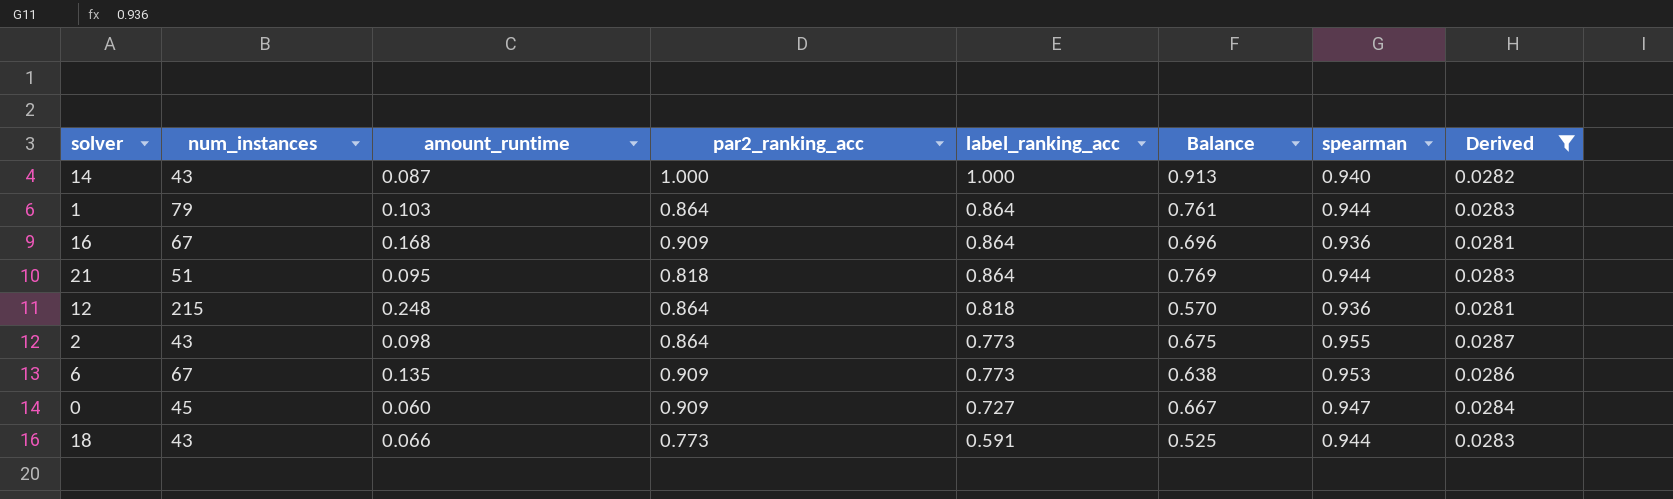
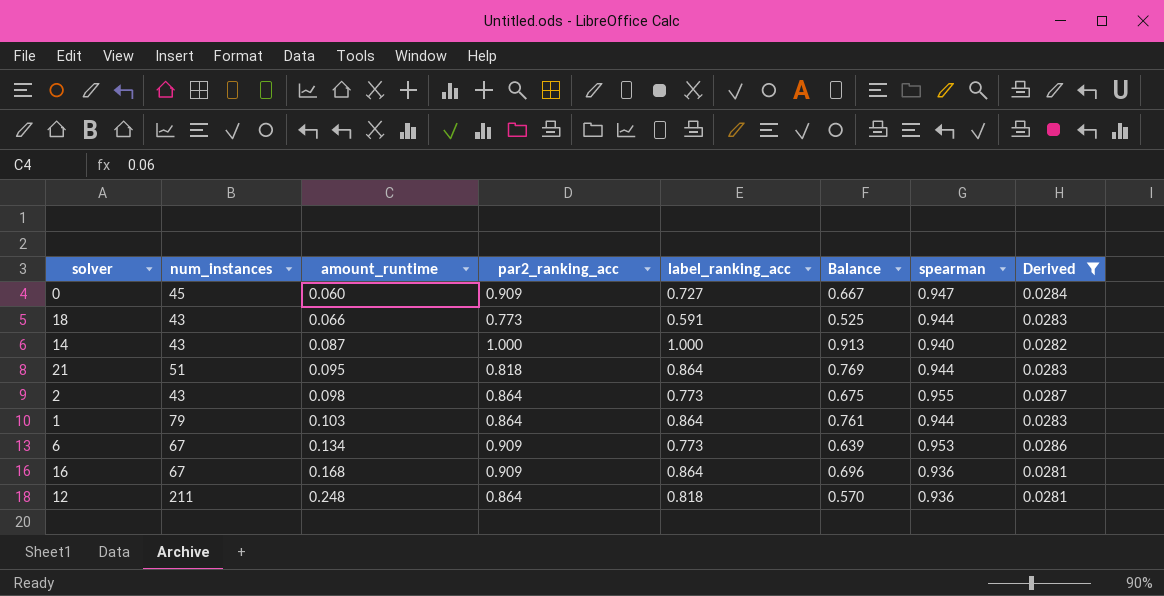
row order: label_ranking_acc descending -> amount_runtime ascending
6 | amount_runtime: 0.135 -> 0.134
6 | Balance: 0.638 -> 0.639
12 | num_instances: 215 -> 211

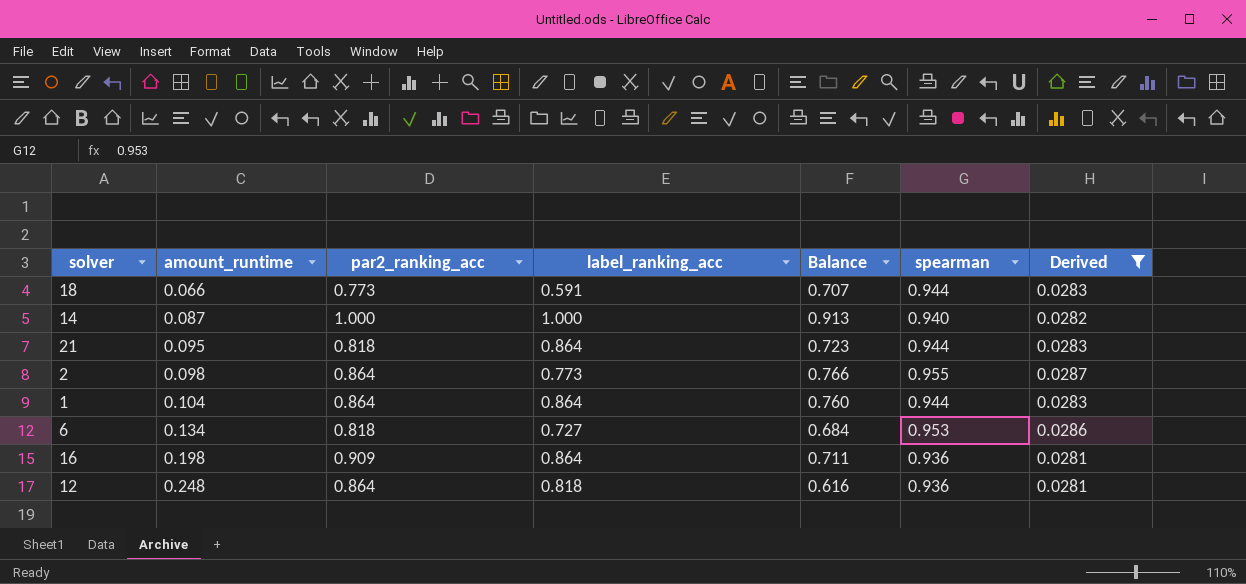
column num_instances | position: 2 -> none
column Balance | formula: [label_ranking_acc] - [amount_runtime] -> [par2_ranking_acc] - [amount_runtime]
row 0: 45 | 0.060 | 0.909 | 0.727 | 0.667 | 0.947 | 0.0284 -> none
1 | amount_runtime: 0.103 -> 0.104
6 | par2_ranking_acc: 0.909 -> 0.818
6 | label_ranking_acc: 0.773 -> 0.727
16 | amount_runtime: 0.168 -> 0.198

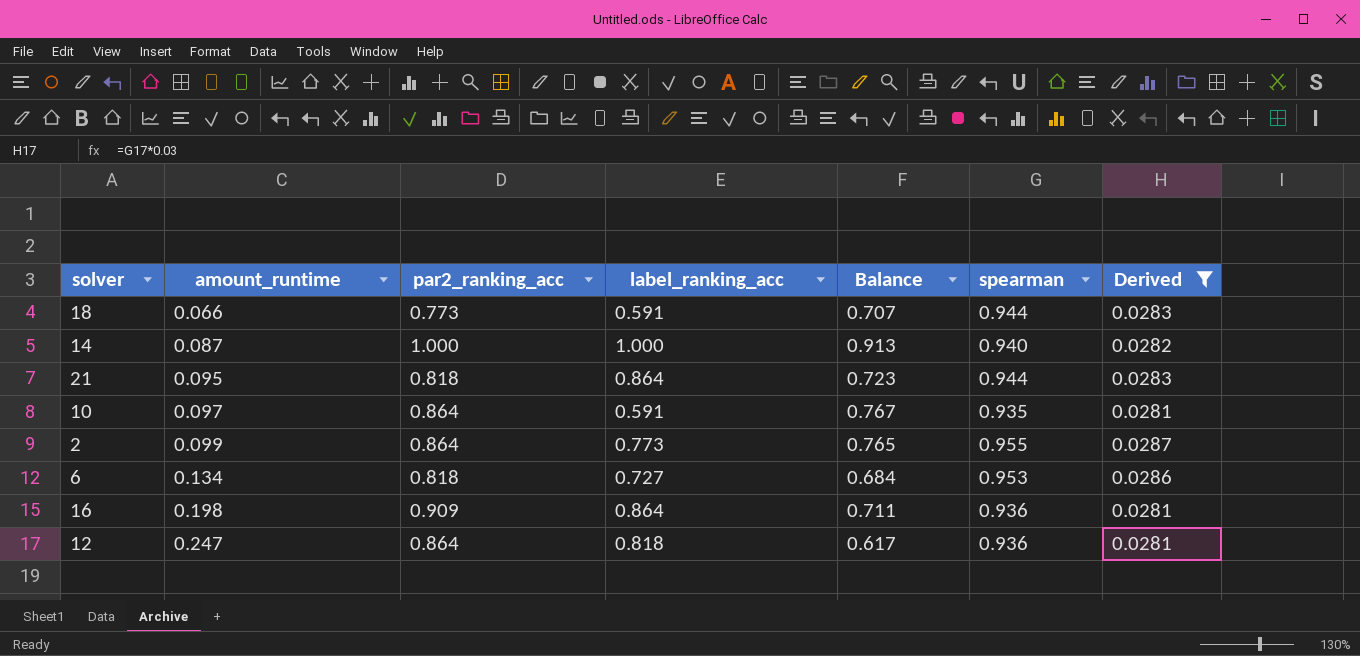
row 1: 0.104 | 0.864 | 0.864 | 0.760 | 0.944 | 0.0283 -> none
row 10: none -> 0.097 | 0.864 | 0.591 | 0.767 | 0.935 | 0.0281
2 | amount_runtime: 0.098 -> 0.099
2 | Balance: 0.766 -> 0.765
12 | amount_runtime: 0.248 -> 0.247
12 | Balance: 0.616 -> 0.617

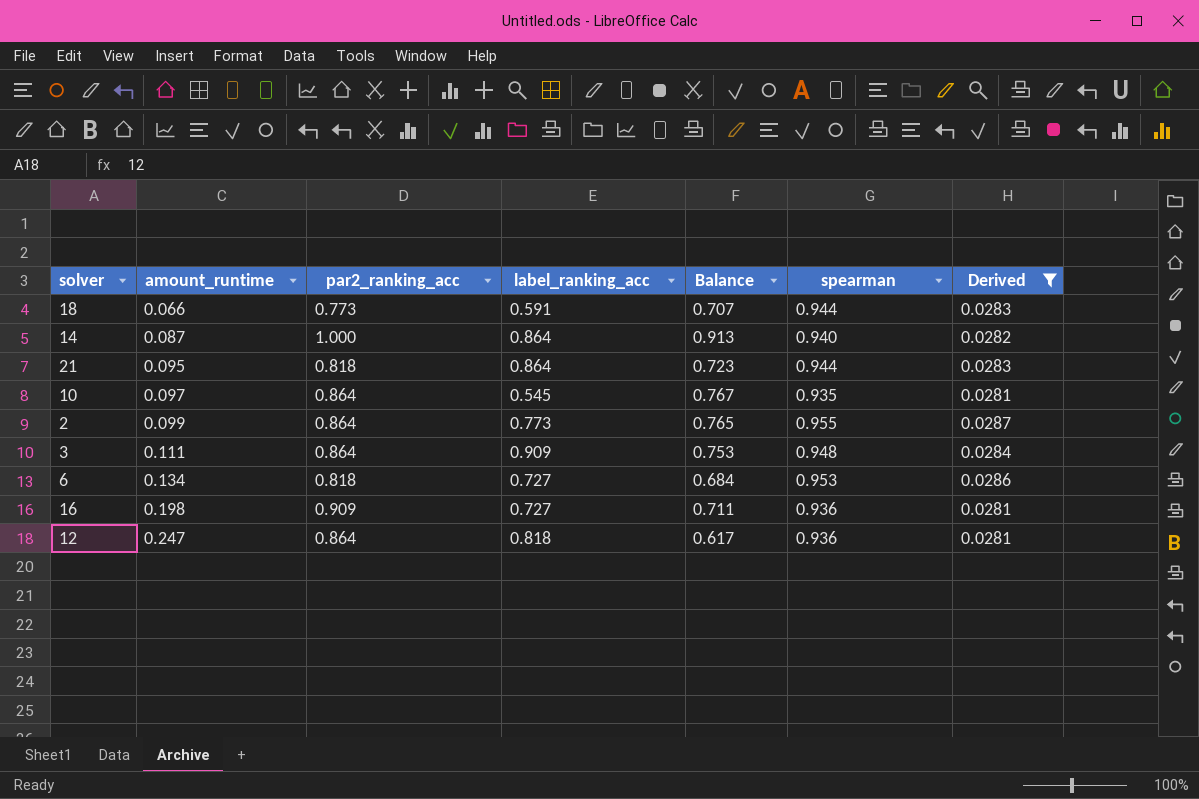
14 | label_ranking_acc: 1.000 -> 0.864
10 | label_ranking_acc: 0.591 -> 0.545
row 3: none -> 0.111 | 0.864 | 0.909 | 0.753 | 0.948 | 0.0284
16 | label_ranking_acc: 0.864 -> 0.727

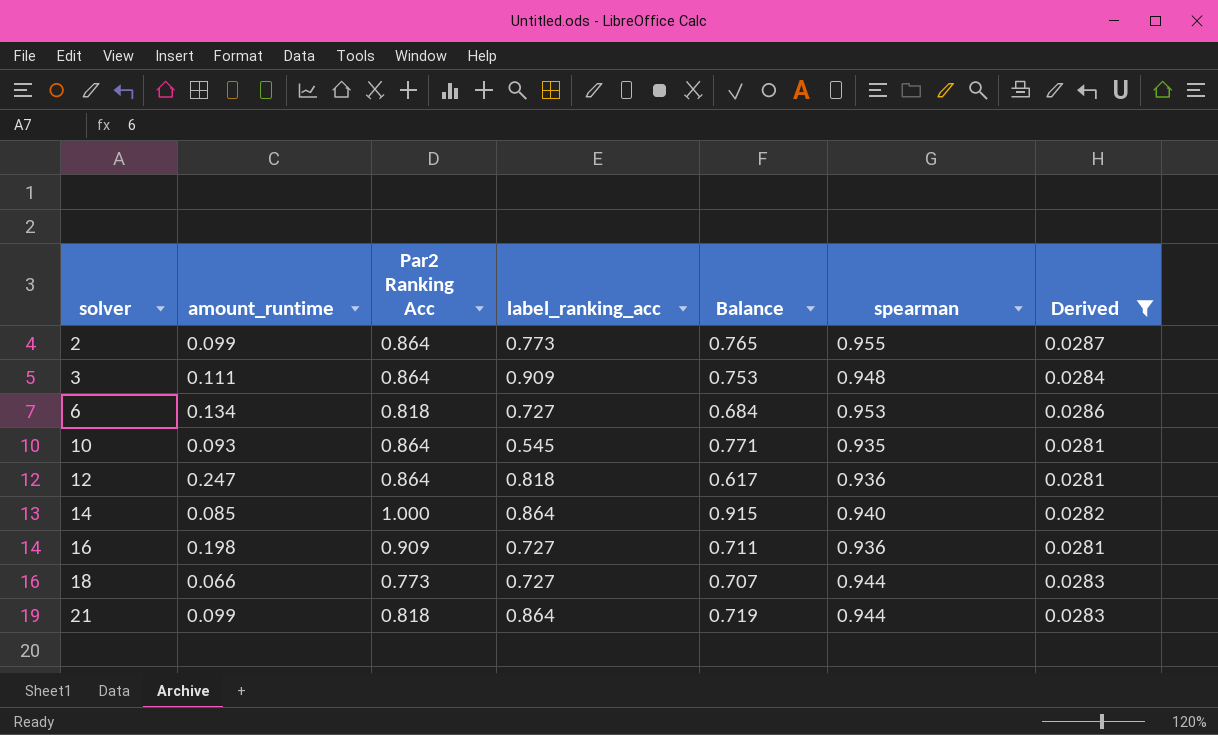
row order: amount_runtime ascending -> solver ascending
column name: par2_ranking_acc -> Par2 Ranking Acc
10 | amount_runtime: 0.097 -> 0.093
10 | Balance: 0.767 -> 0.771
14 | amount_runtime: 0.087 -> 0.085
14 | Balance: 0.913 -> 0.915
18 | label_ranking_acc: 0.591 -> 0.727
21 | amount_runtime: 0.095 -> 0.099
21 | Balance: 0.723 -> 0.719

